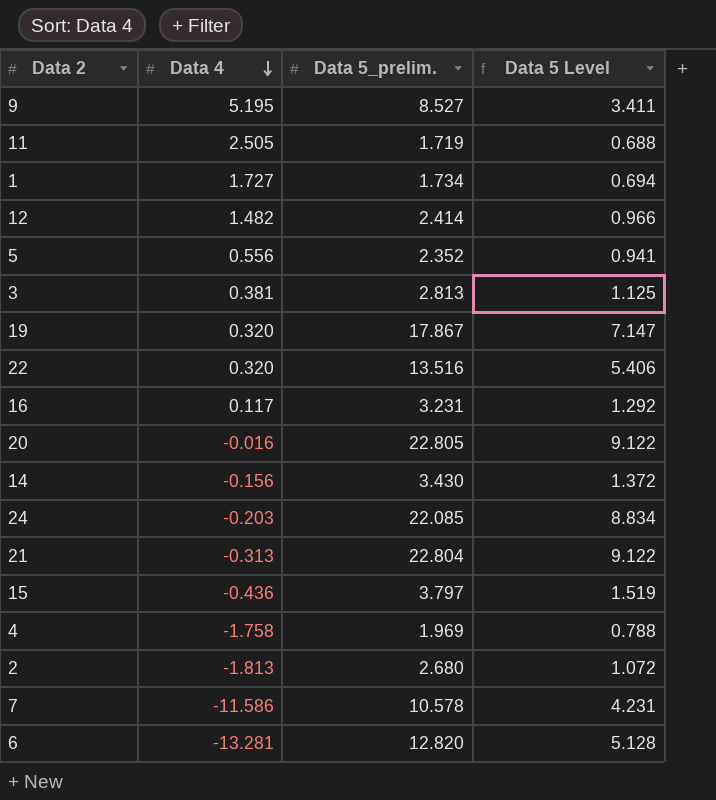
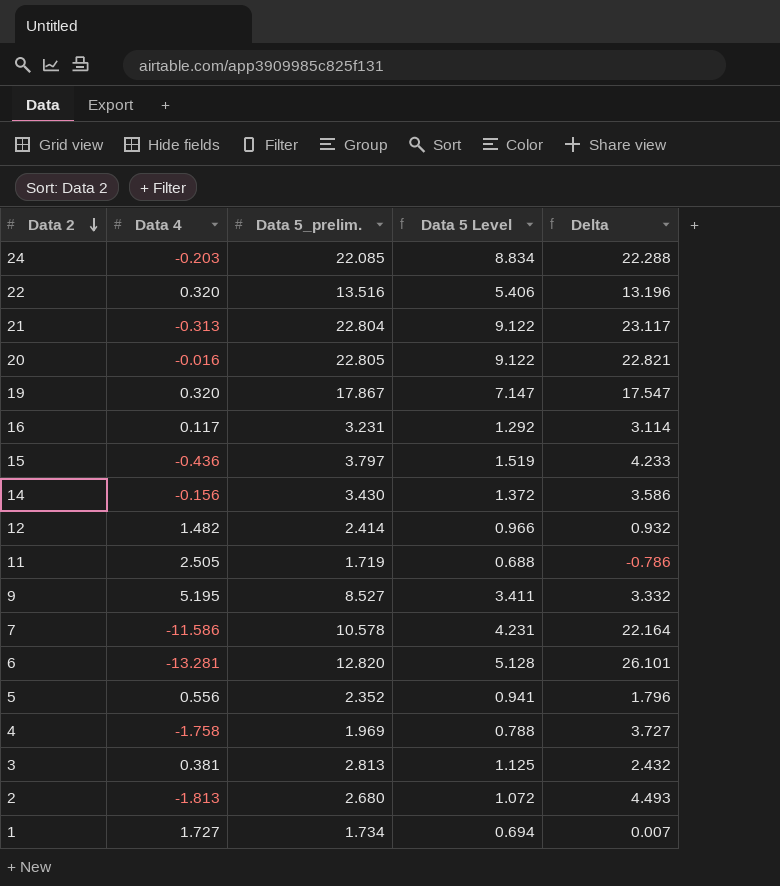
row order: Data 4 descending -> Data 2 descending
column Delta | formula: none -> [Data 5_prelim.] - [Data 4]

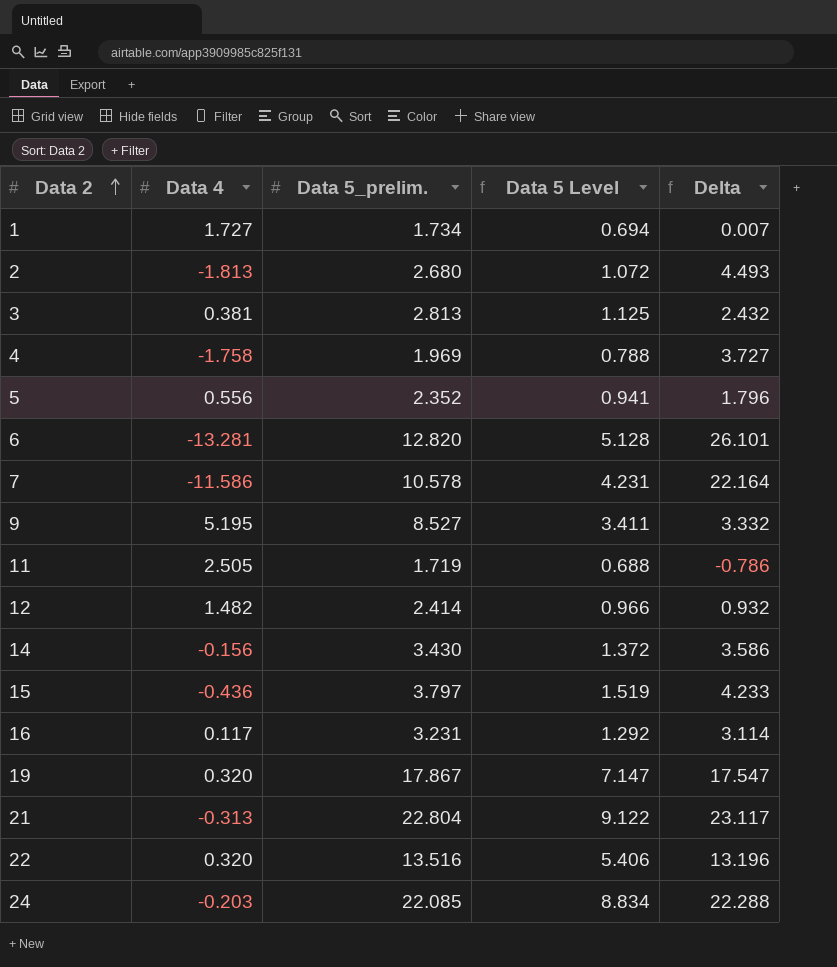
row order: Data 2 descending -> Data 2 ascending
row 20: -0.016 | 22.805 | 9.122 | 22.821 -> none

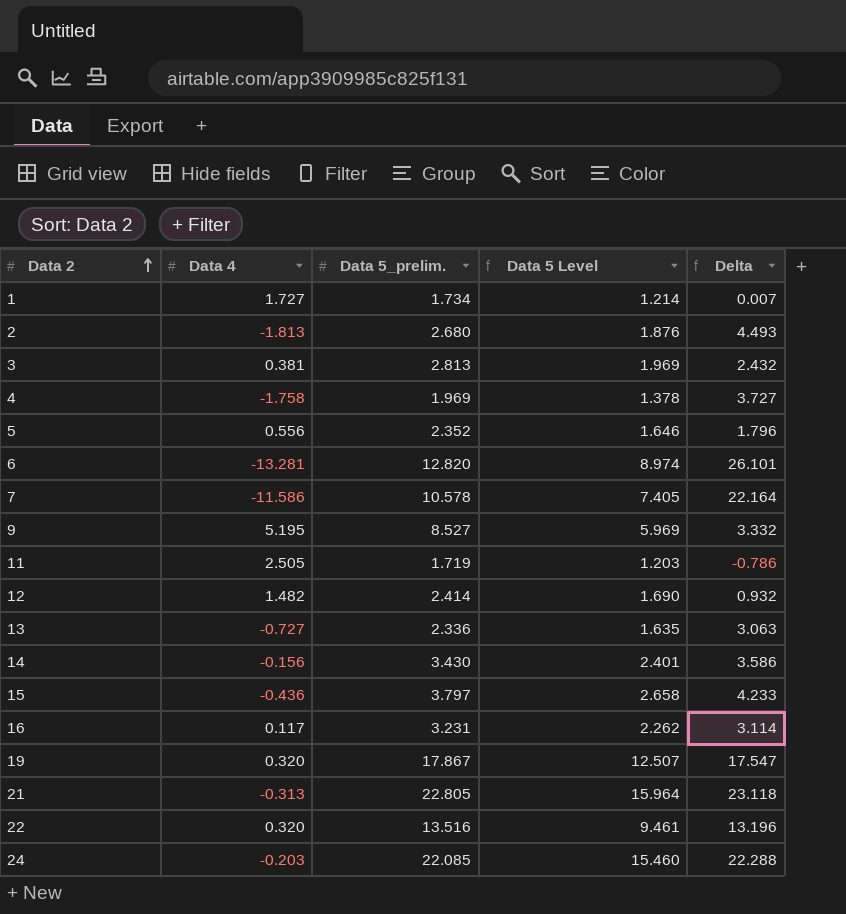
column Data 5 Level | formula: [Data 5_prelim.] * 0.4 -> [Data 5_prelim.] * 0.7
row 13: none -> -0.727 | 2.336 | 1.635 | 3.063
21 | Data 5_prelim.: 22.804 -> 22.805
21 | Delta: 23.117 -> 23.118

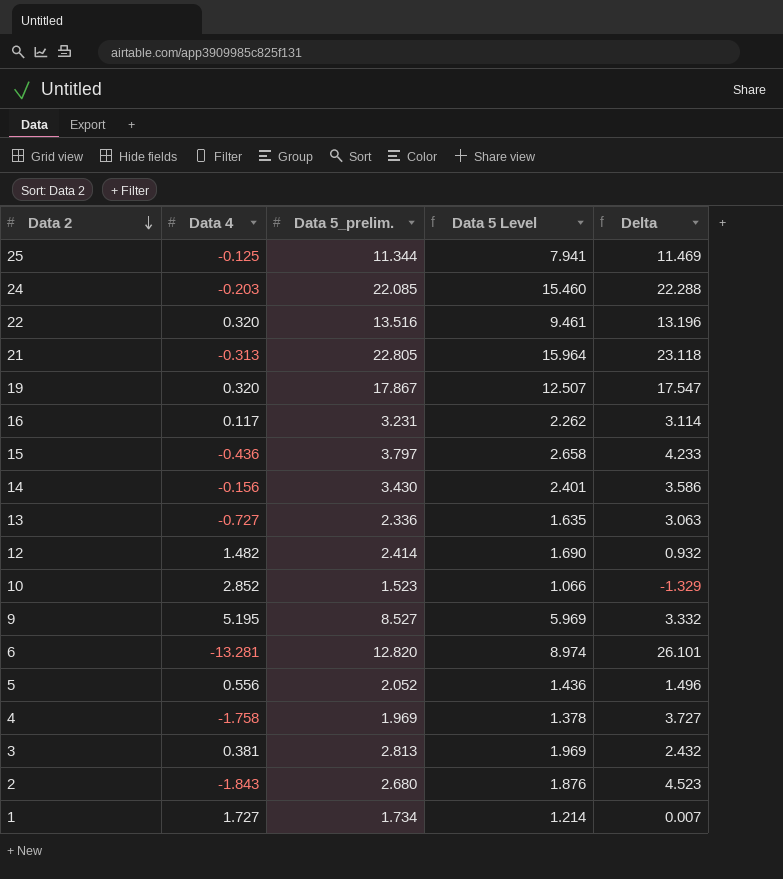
row order: Data 2 ascending -> Data 2 descending
row 7: -11.586 | 10.578 | 7.405 | 22.164 -> none
row 11: 2.505 | 1.719 | 1.203 | -0.786 -> none
row 25: none -> -0.125 | 11.344 | 7.941 | 11.469
row 10: none -> 2.852 | 1.523 | 1.066 | -1.329
5 | Data 5_prelim.: 2.352 -> 2.052
5 | Data 5 Level: 1.646 -> 1.436
5 | Delta: 1.796 -> 1.496
2 | Data 4: -1.813 -> -1.843
2 | Delta: 4.493 -> 4.523

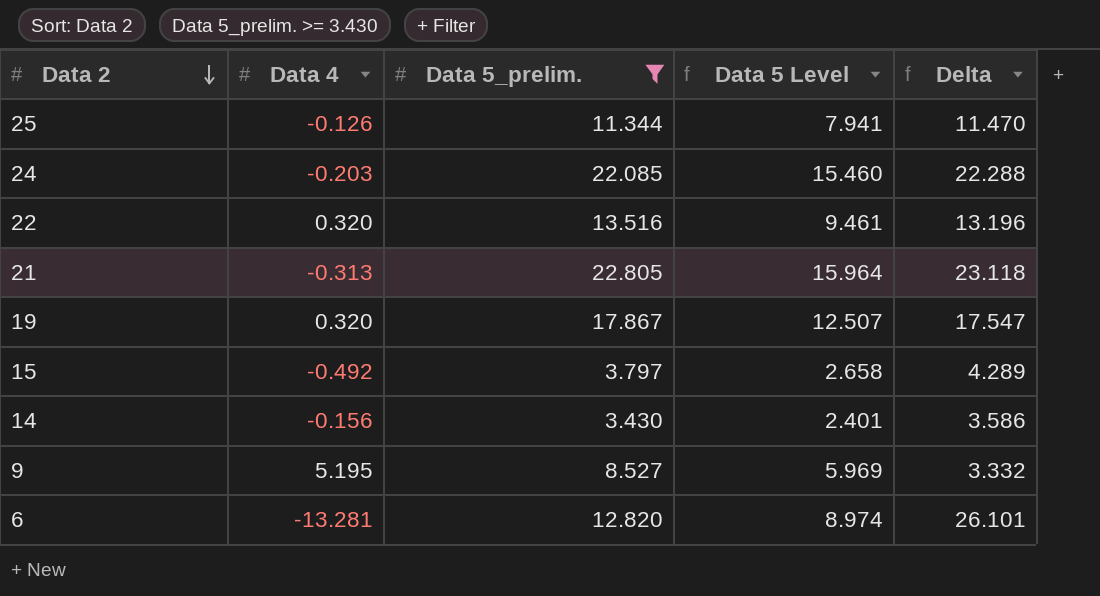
filter: none -> Data 5_prelim. >= 3.430
25 | Data 4: -0.125 -> -0.126
25 | Delta: 11.469 -> 11.470
15 | Data 4: -0.436 -> -0.492
15 | Delta: 4.233 -> 4.289

